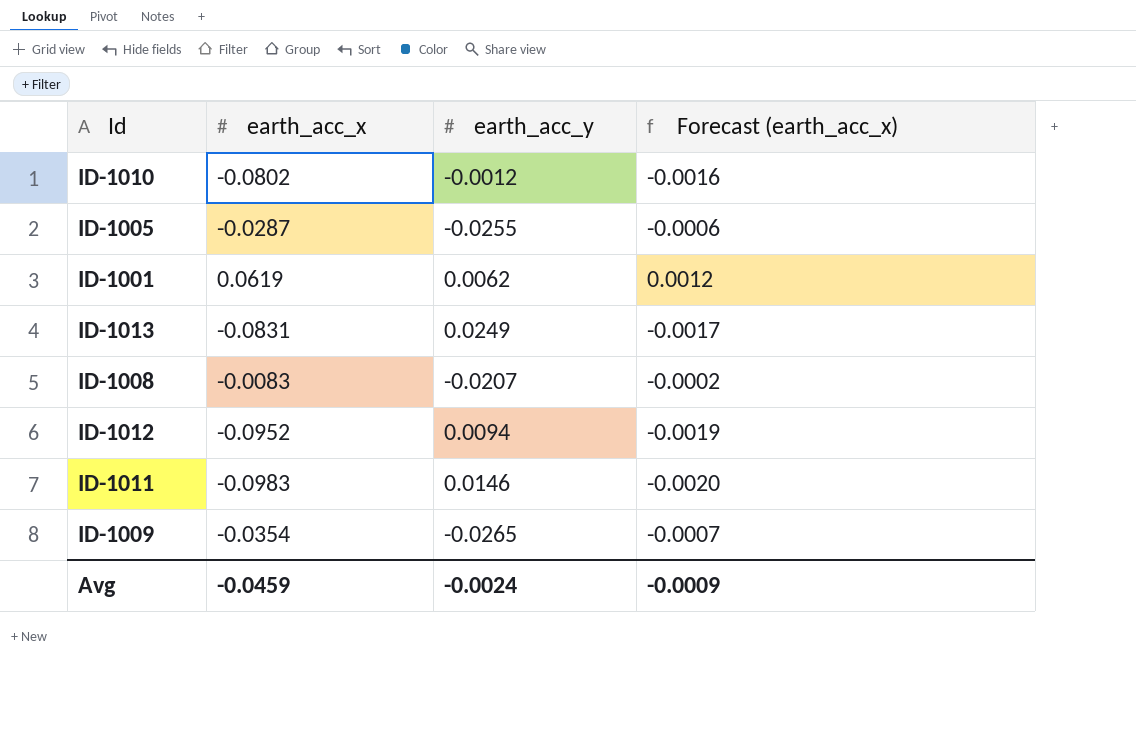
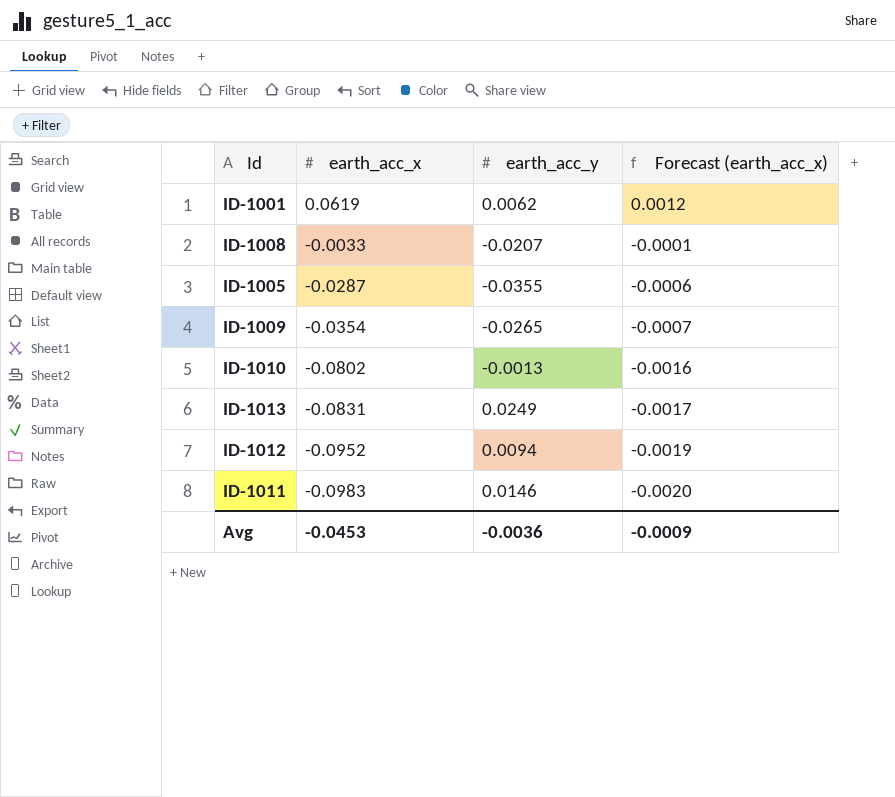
row order: none -> earth_acc_x descending
ID-1008 | earth_acc_x: -0.0083 -> -0.0033
ID-1008 | Forecast (earth_acc_x): -0.0002 -> -0.0001
ID-1005 | earth_acc_y: -0.0255 -> -0.0355
ID-1010 | earth_acc_y: -0.0012 -> -0.0013
Avg | earth_acc_x: -0.0459 -> -0.0453
Avg | earth_acc_y: -0.0024 -> -0.0036

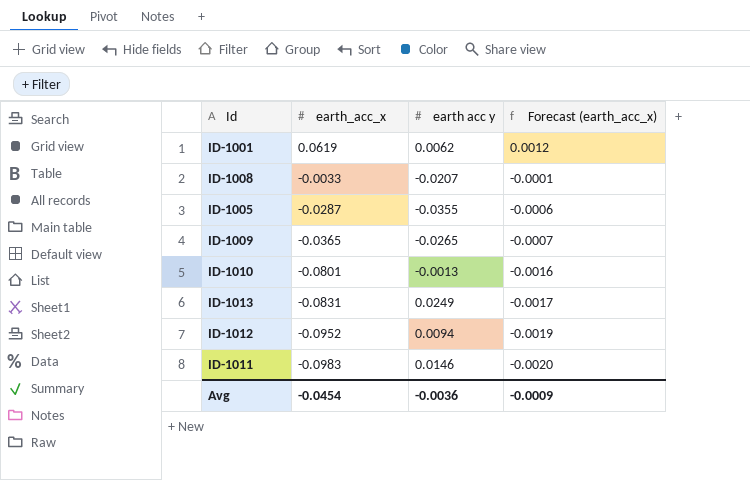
column name: earth_acc_y -> earth acc y
ID-1009 | earth_acc_x: -0.0354 -> -0.0365
ID-1010 | earth_acc_x: -0.0802 -> -0.0801
Avg | earth_acc_x: -0.0453 -> -0.0454

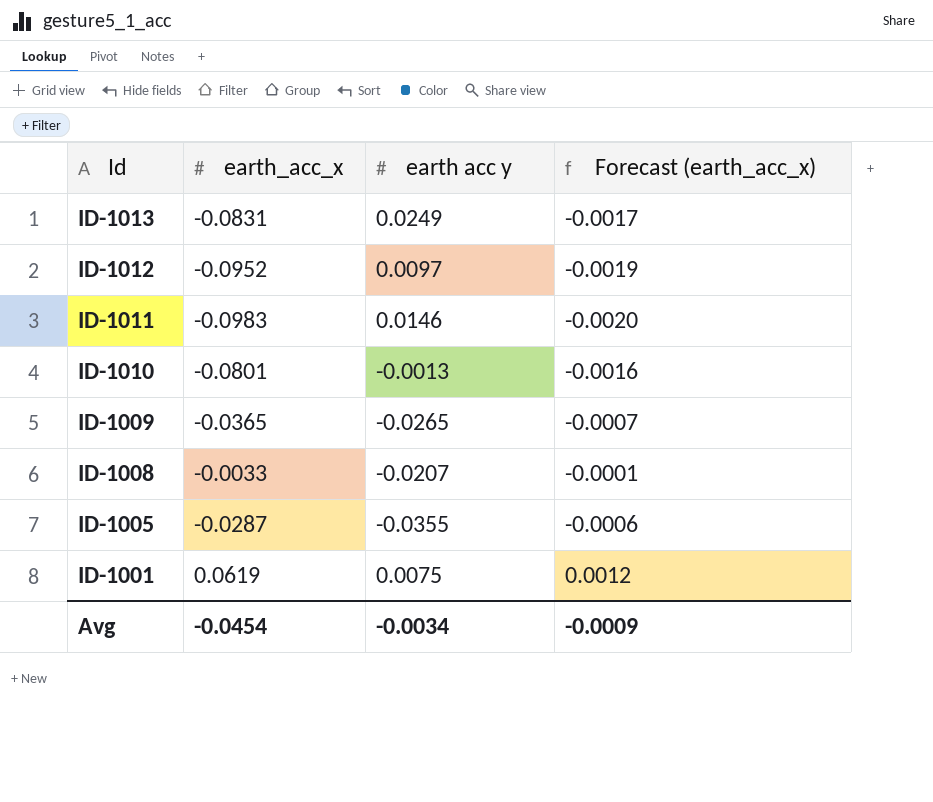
row order: earth_acc_x descending -> Id descending
ID-1012 | earth acc y: 0.0094 -> 0.0097
ID-1001 | earth acc y: 0.0062 -> 0.0075
Avg | earth acc y: -0.0036 -> -0.0034

